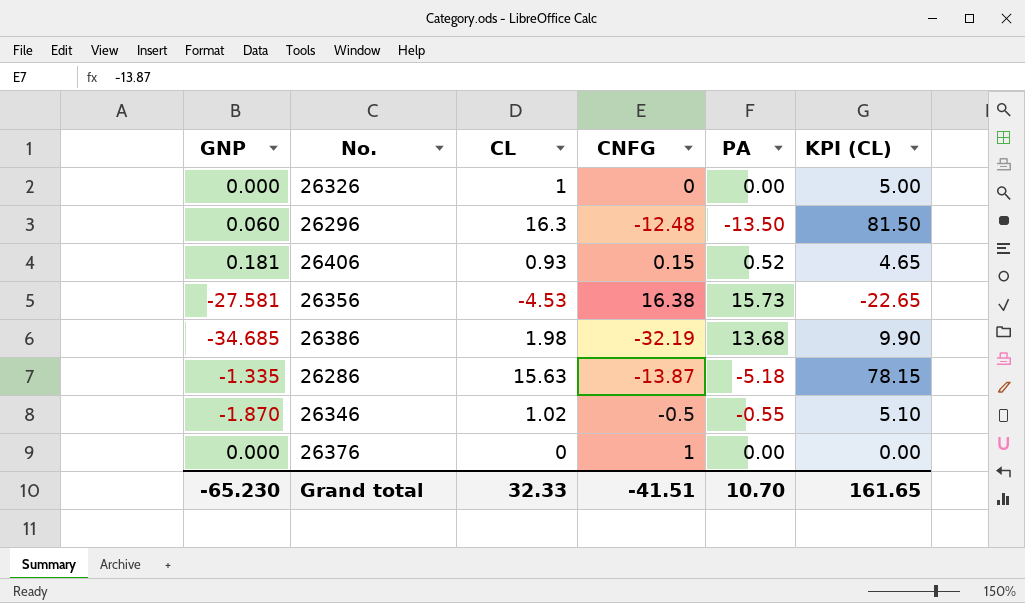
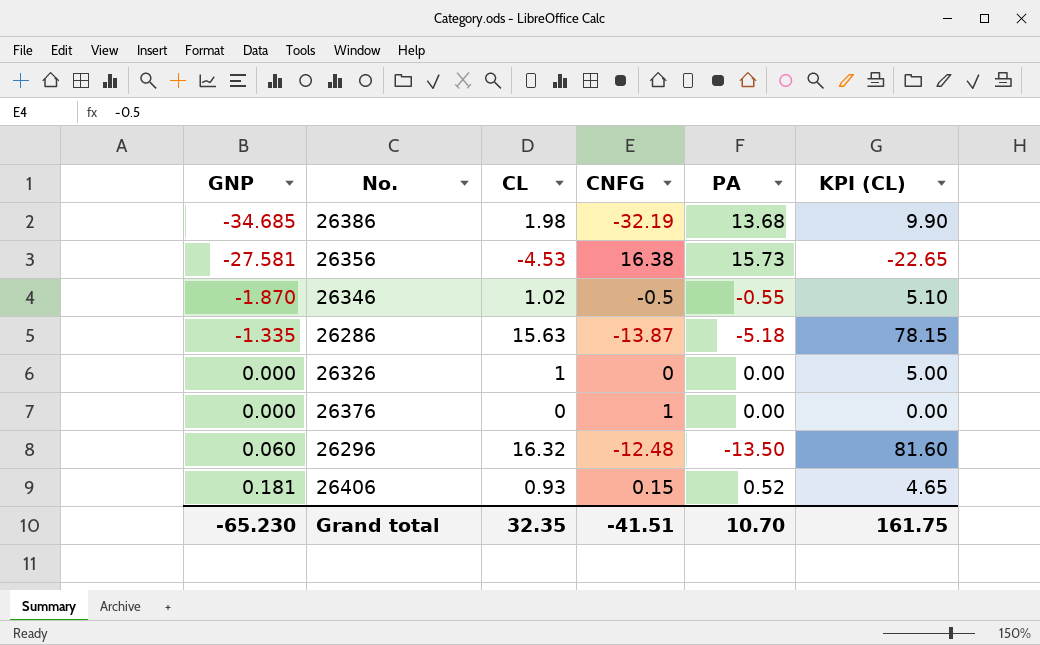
row order: none -> GNP ascending
26296 | CL: 16.3 -> 16.32
26296 | KPI (CL): 81.50 -> 81.60
Grand total | CL: 32.33 -> 32.35
Grand total | KPI (CL): 161.65 -> 161.75

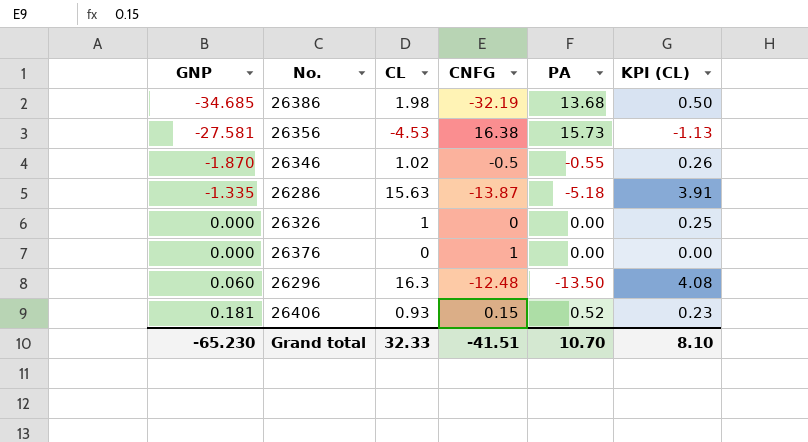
column KPI (CL) | formula: [CL] * 5 -> [CL] * 0.25
26296 | CL: 16.32 -> 16.3
Grand total | CL: 32.35 -> 32.33
Grand total | KPI (CL): 161.75 -> 8.10

